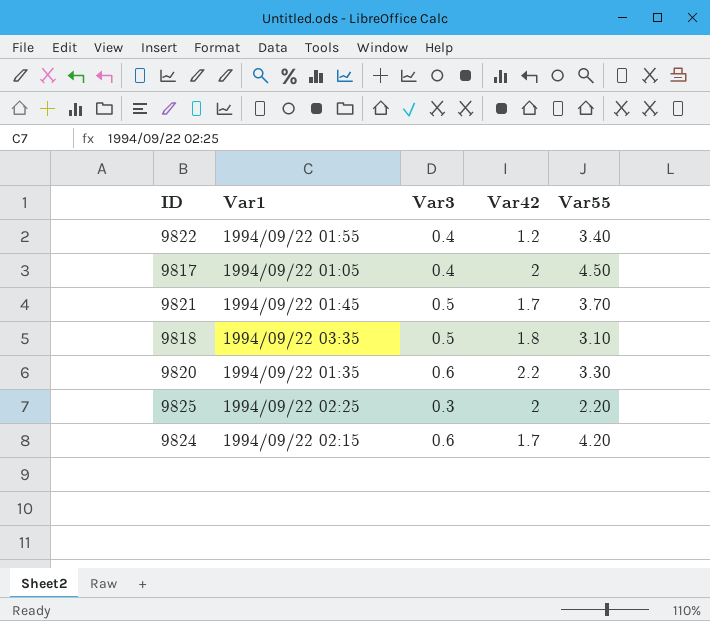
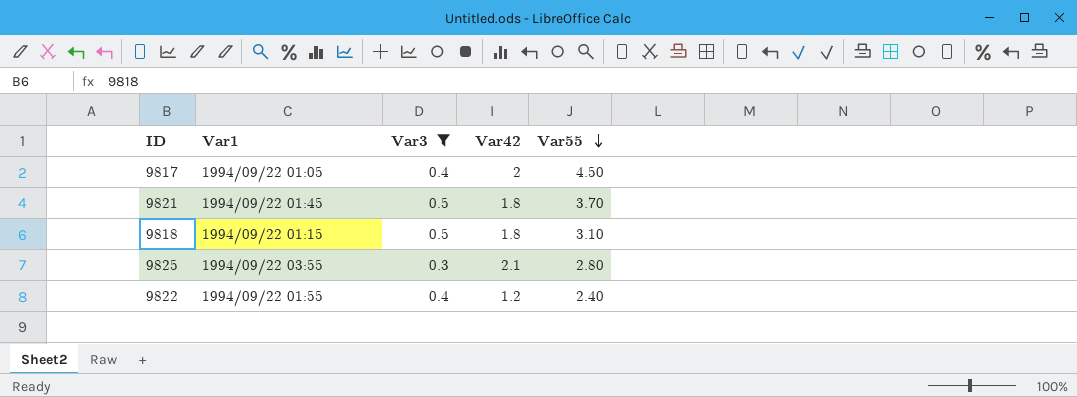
filter: none -> Var3 != 0.6
row order: none -> Var55 descending
9821 | Var42: 1.7 -> 1.8
9818 | Var1: 1994/09/22 03:35 -> 1994/09/22 01:15
9825 | Var1: 1994/09/22 02:25 -> 1994/09/22 03:55
9825 | Var42: 2 -> 2.1
9825 | Var55: 2.20 -> 2.80
9822 | Var55: 3.40 -> 2.40

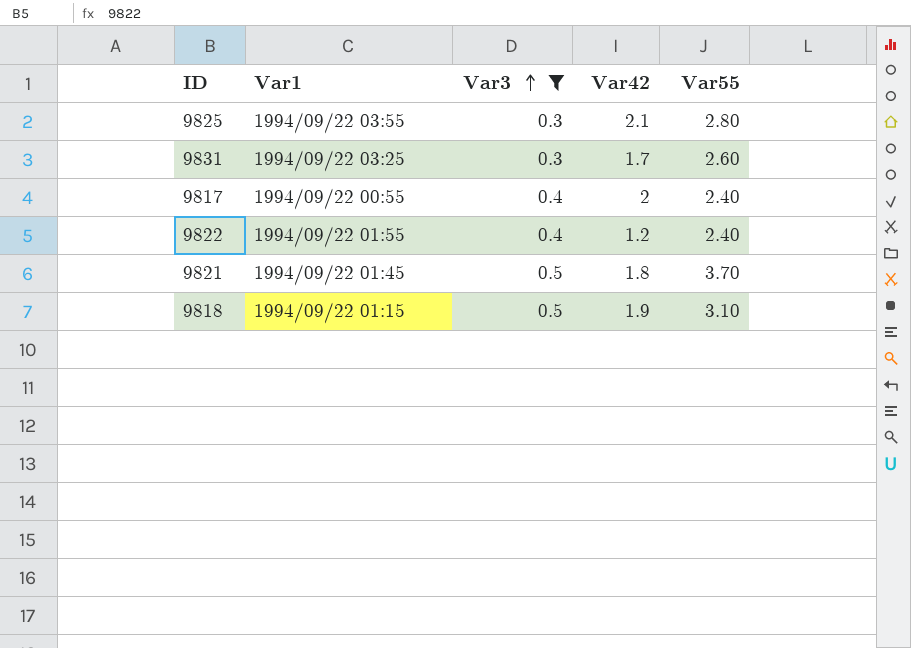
row order: Var55 descending -> Var3 ascending
row 9831: none -> 1994/09/22 03:25 | 0.3 | 1.7 | 2.60
9817 | Var1: 1994/09/22 01:05 -> 1994/09/22 00:55
9817 | Var55: 4.50 -> 2.40
9818 | Var42: 1.8 -> 1.9

